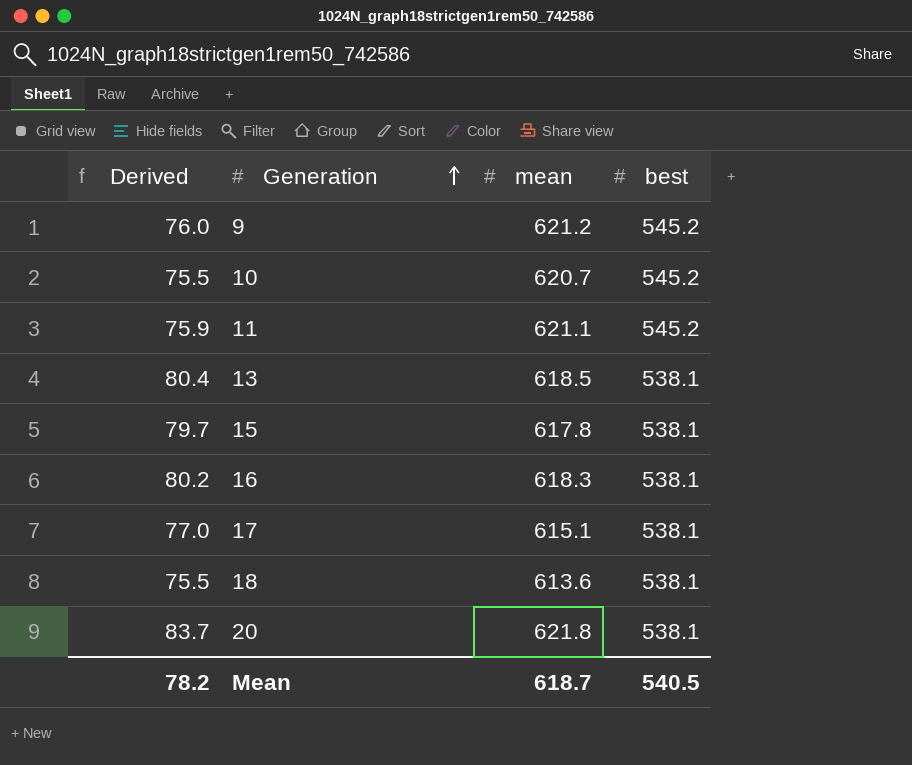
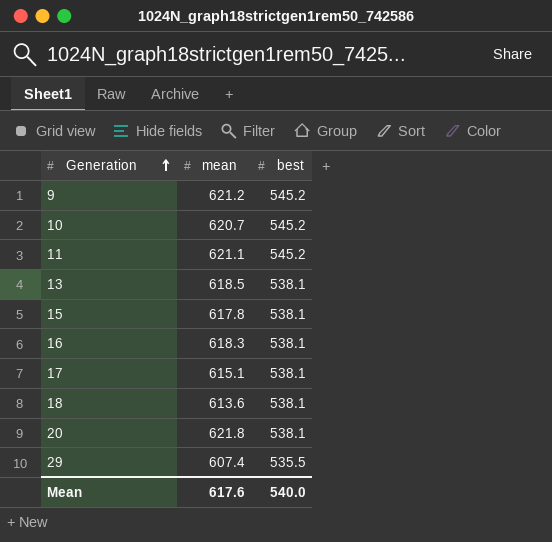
column Derived | formula: [mean] - [best] -> none
row 29: none -> 607.4 | 535.5
Mean | mean: 618.7 -> 617.6
Mean | best: 540.5 -> 540.0

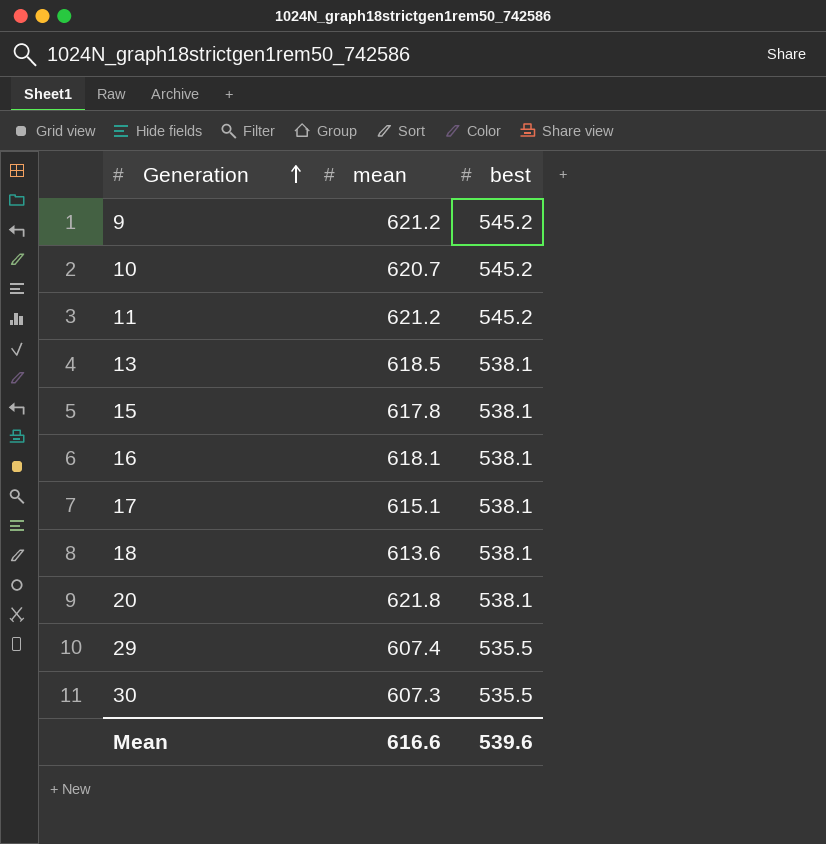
11 | mean: 621.1 -> 621.2
16 | mean: 618.3 -> 618.1
row 30: none -> 607.3 | 535.5
Mean | mean: 617.6 -> 616.6
Mean | best: 540.0 -> 539.6

